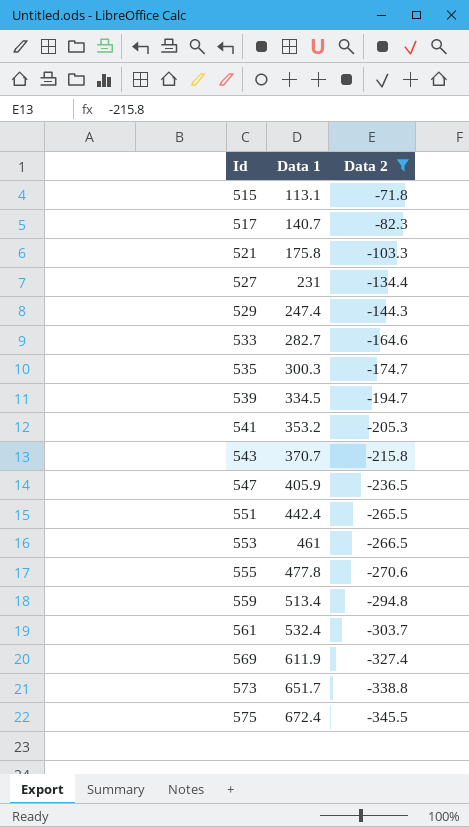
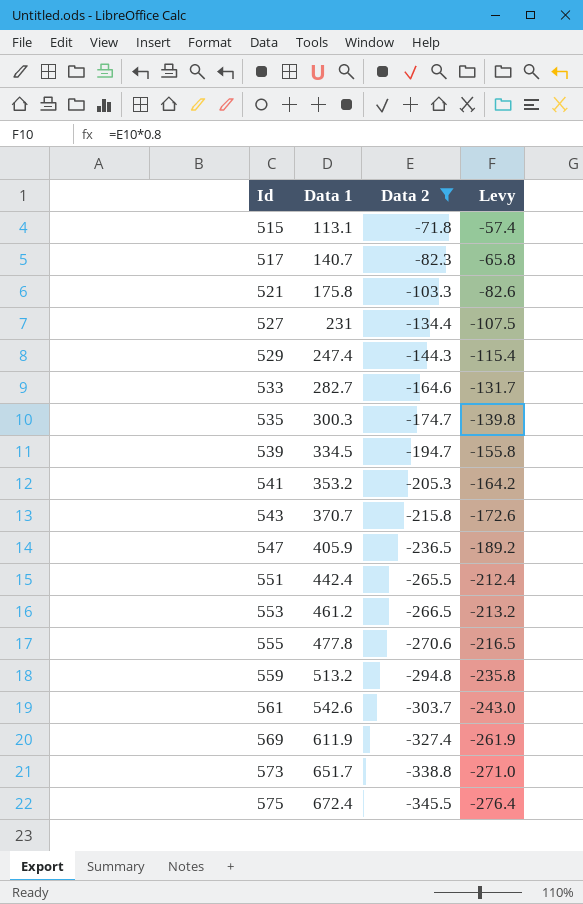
column Levy | formula: none -> [Data 2] * 0.8
553 | Data 1: 461 -> 461.2
559 | Data 1: 513.4 -> 513.2
561 | Data 1: 532.4 -> 542.6

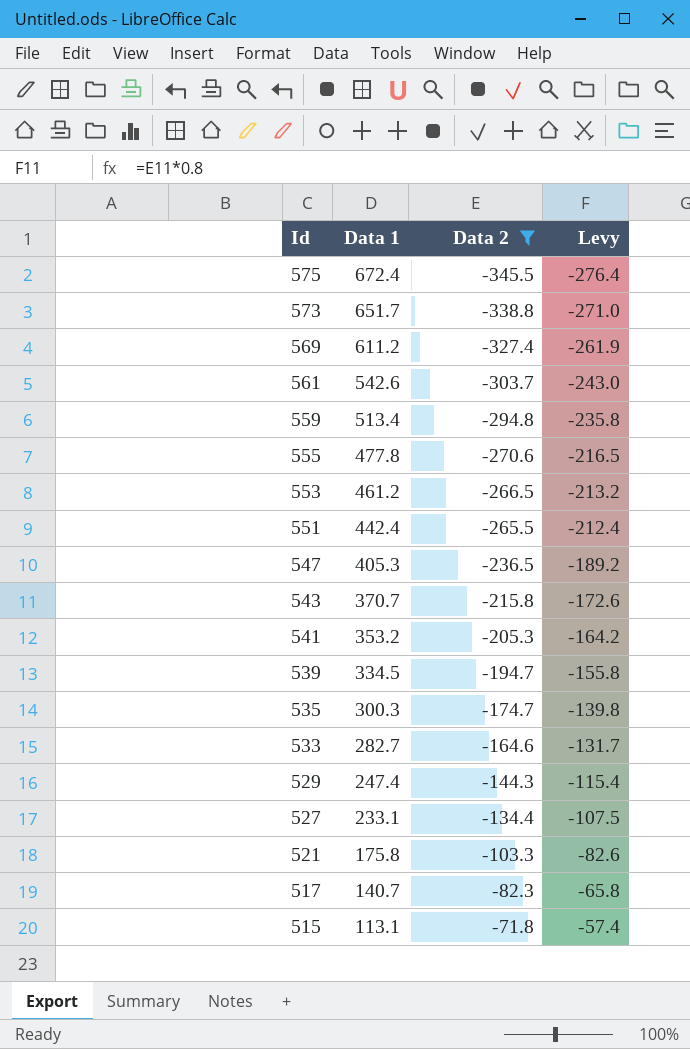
row order: Id ascending -> Id descending
569 | Data 1: 611.9 -> 611.2
559 | Data 1: 513.2 -> 513.4
547 | Data 1: 405.9 -> 405.3
527 | Data 1: 231 -> 233.1

